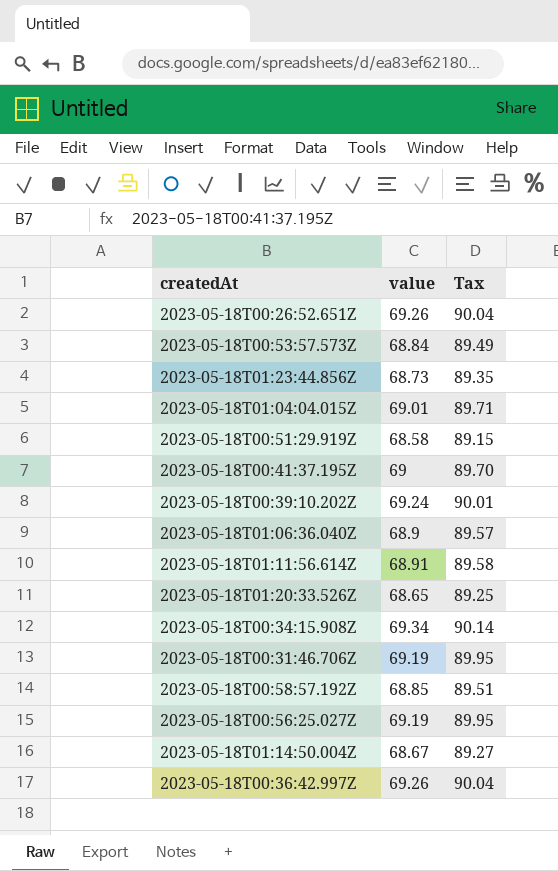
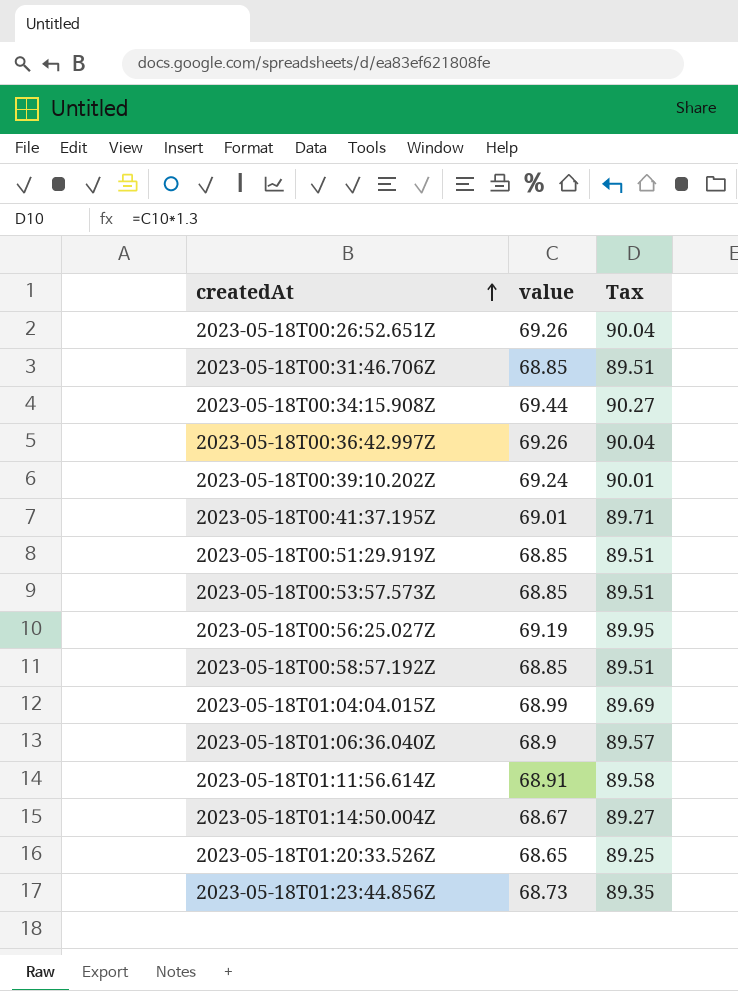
row order: none -> createdAt ascending
2023-05-18T00:31:46.706Z | value: 69.19 -> 68.85
2023-05-18T00:31:46.706Z | Tax: 89.95 -> 89.51
2023-05-18T00:34:15.908Z | value: 69.34 -> 69.44
2023-05-18T00:34:15.908Z | Tax: 90.14 -> 90.27
2023-05-18T00:41:37.195Z | value: 69 -> 69.01
2023-05-18T00:41:37.195Z | Tax: 89.70 -> 89.71
2023-05-18T00:51:29.919Z | value: 68.58 -> 68.85
2023-05-18T00:51:29.919Z | Tax: 89.15 -> 89.51
2023-05-18T00:53:57.573Z | value: 68.84 -> 68.85
2023-05-18T00:53:57.573Z | Tax: 89.49 -> 89.51
2023-05-18T01:04:04.015Z | value: 69.01 -> 68.99
2023-05-18T01:04:04.015Z | Tax: 89.71 -> 89.69

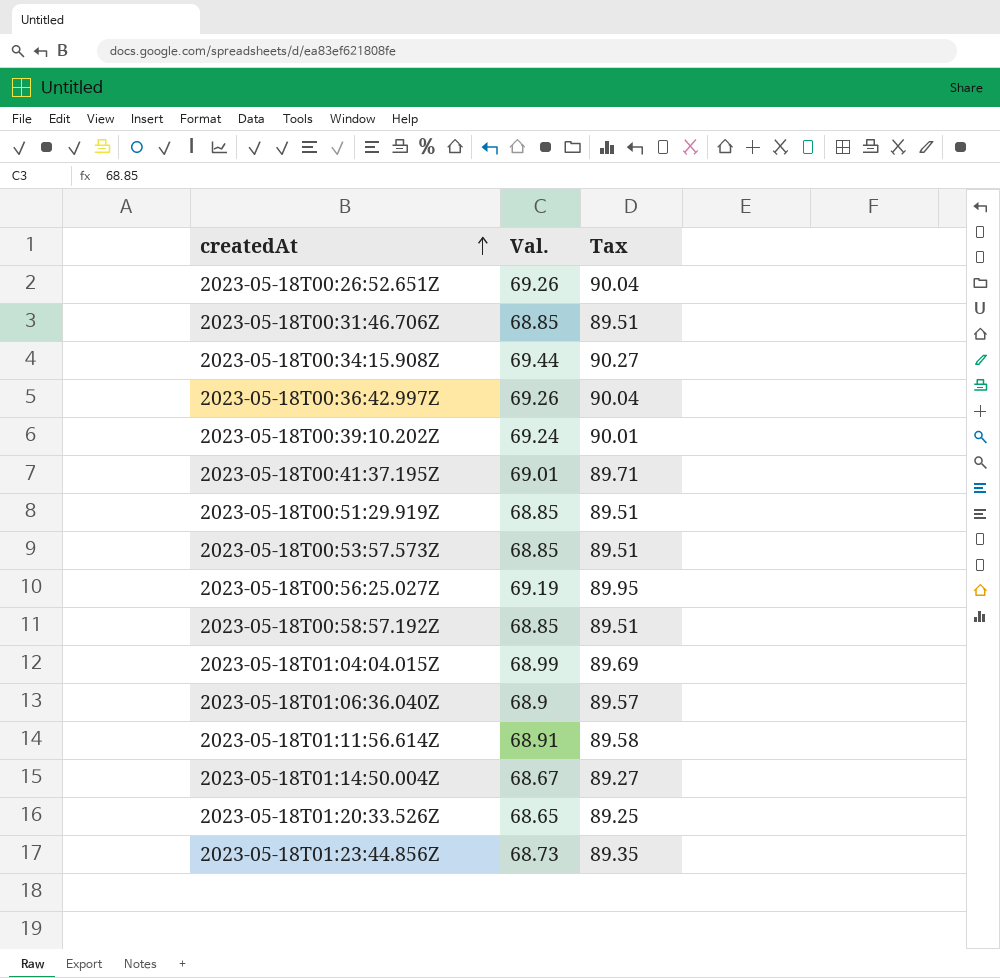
column name: value -> Val.

